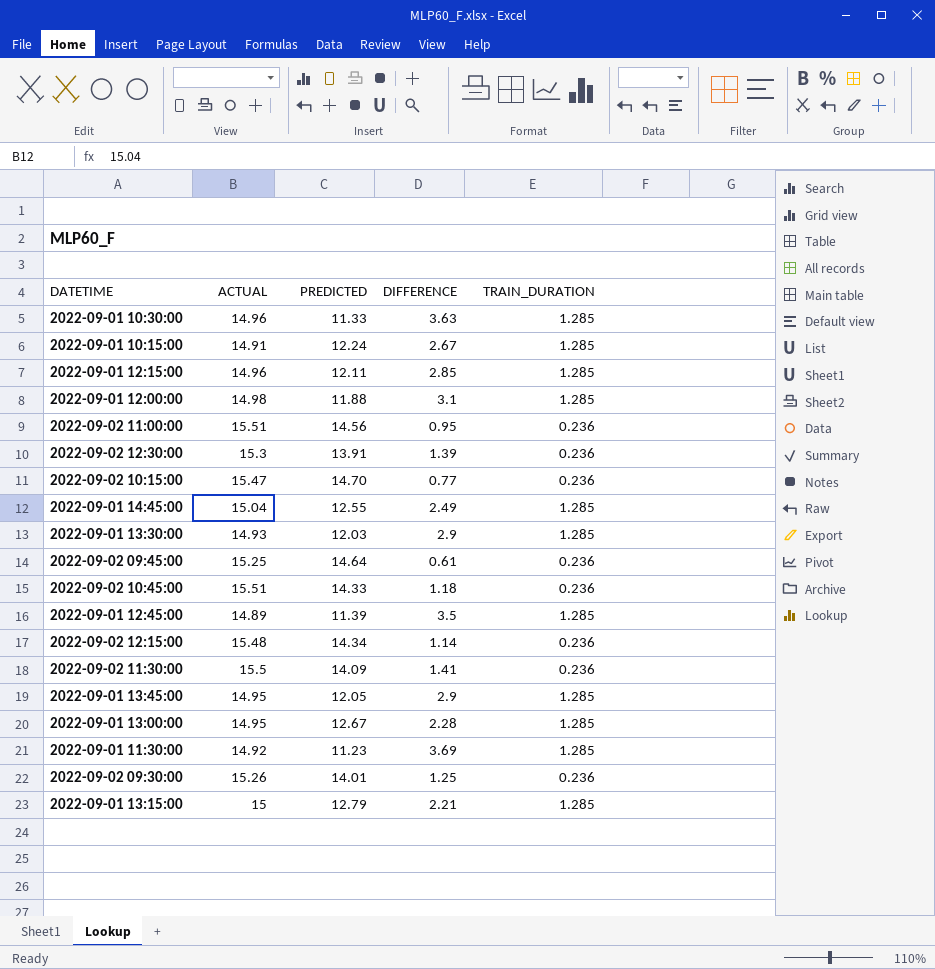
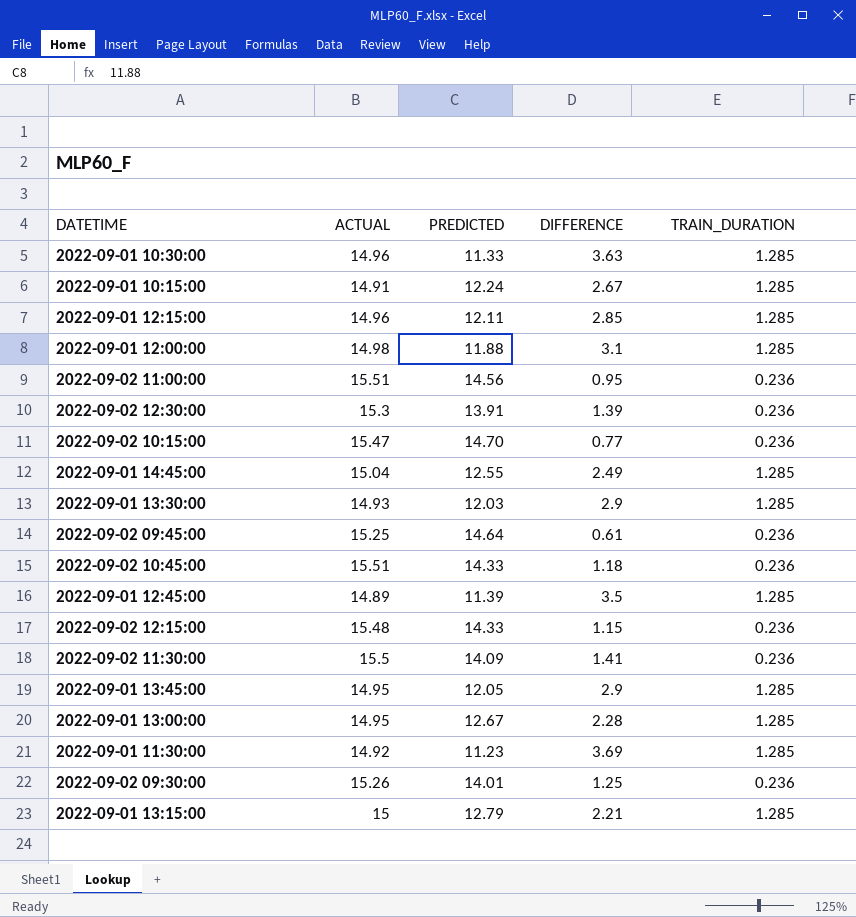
2022-09-02 12:15:00 | PREDICTED: 14.34 -> 14.33
2022-09-02 12:15:00 | DIFFERENCE: 1.14 -> 1.15

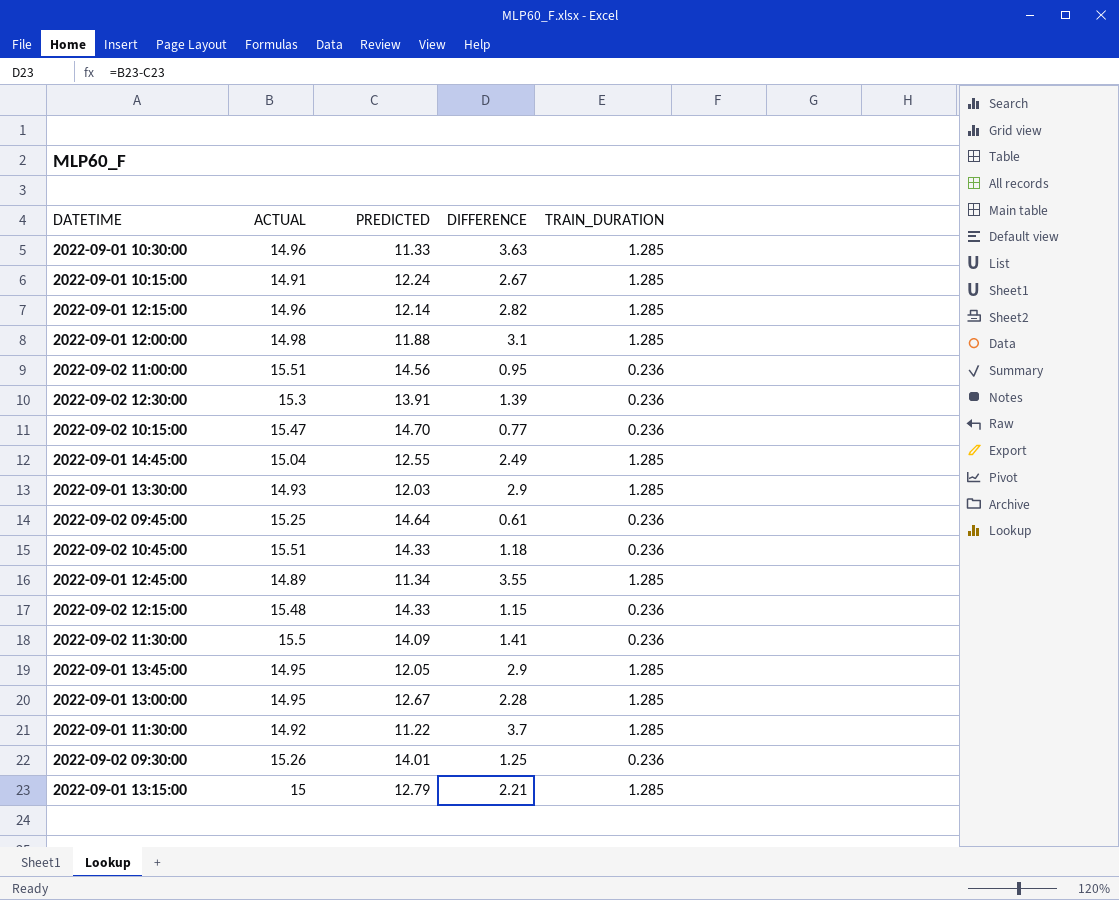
2022-09-01 12:15:00 | PREDICTED: 12.11 -> 12.14
2022-09-01 12:15:00 | DIFFERENCE: 2.85 -> 2.82
2022-09-01 12:45:00 | PREDICTED: 11.39 -> 11.34
2022-09-01 12:45:00 | DIFFERENCE: 3.5 -> 3.55
2022-09-01 11:30:00 | PREDICTED: 11.23 -> 11.22
2022-09-01 11:30:00 | DIFFERENCE: 3.69 -> 3.7

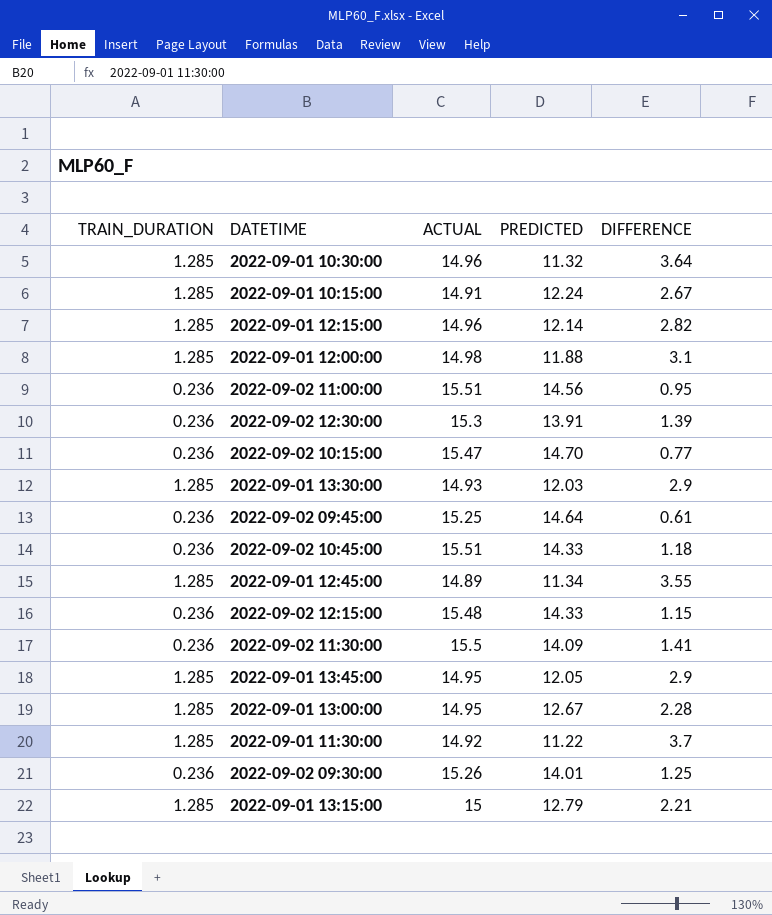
column TRAIN_DURATION | position: 5 -> 1
row 2022-09-01 14:45:00: 15.04 | 12.55 | 2.49 | 1.285 -> none
2022-09-01 10:30:00 | PREDICTED: 11.33 -> 11.32
2022-09-01 10:30:00 | DIFFERENCE: 3.63 -> 3.64

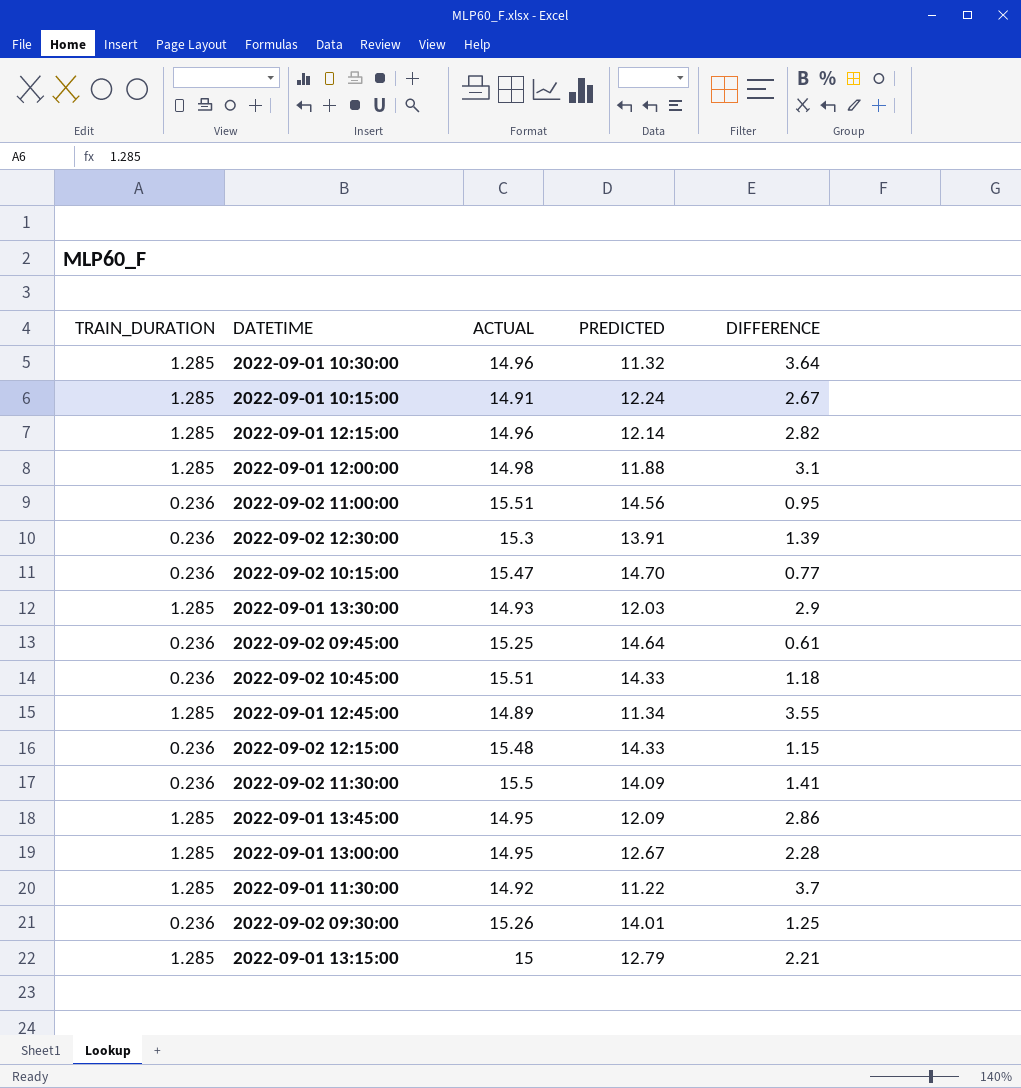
2022-09-01 13:45:00 | PREDICTED: 12.05 -> 12.09
2022-09-01 13:45:00 | DIFFERENCE: 2.9 -> 2.86

